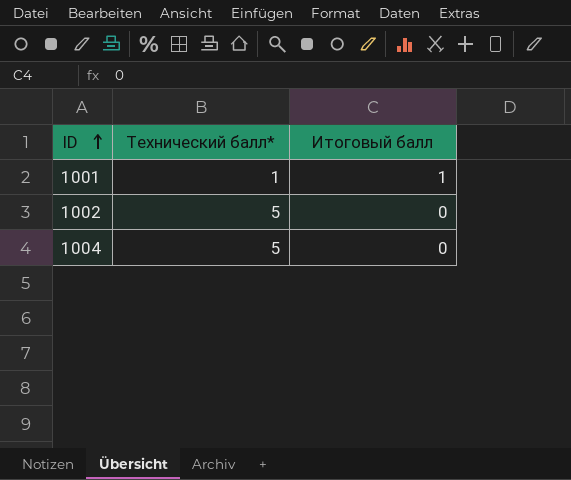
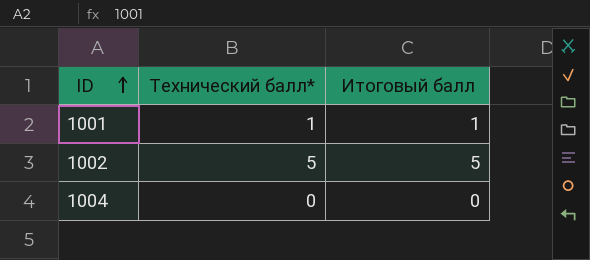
1002 | Итоговый балл: 0 -> 5
1004 | Технический балл*: 5 -> 0

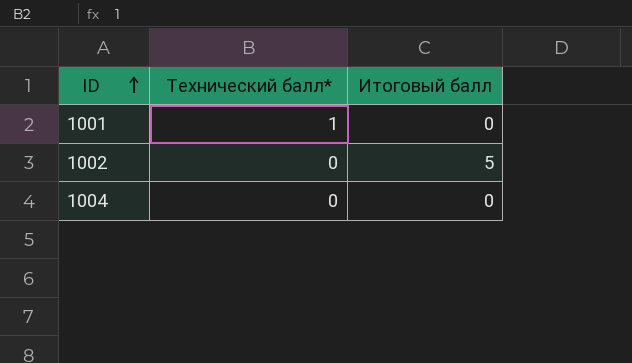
1001 | Итоговый балл: 1 -> 0
1002 | Технический балл*: 5 -> 0

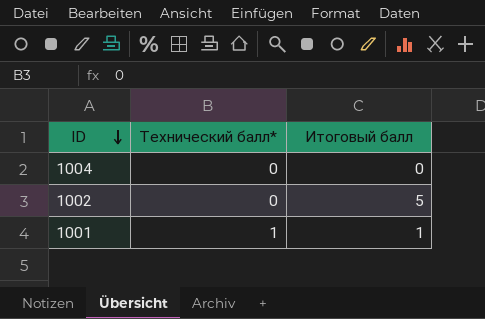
row order: ID ascending -> ID descending
1001 | Итоговый балл: 0 -> 1

